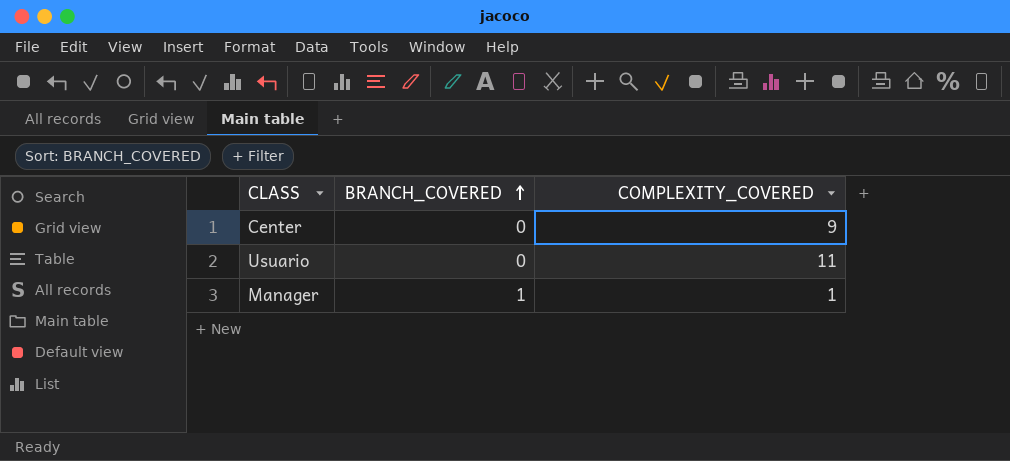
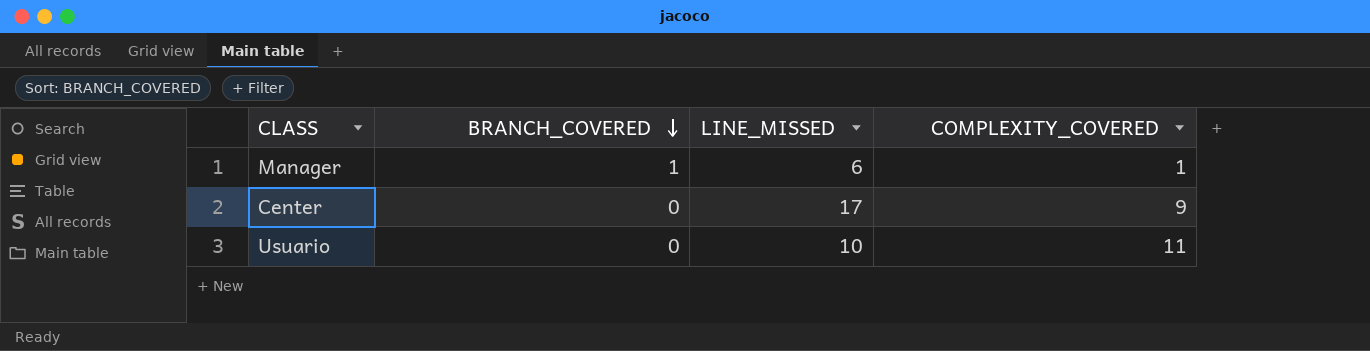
row order: BRANCH_COVERED ascending -> BRANCH_COVERED descending
column LINE_MISSED | position: none -> 3

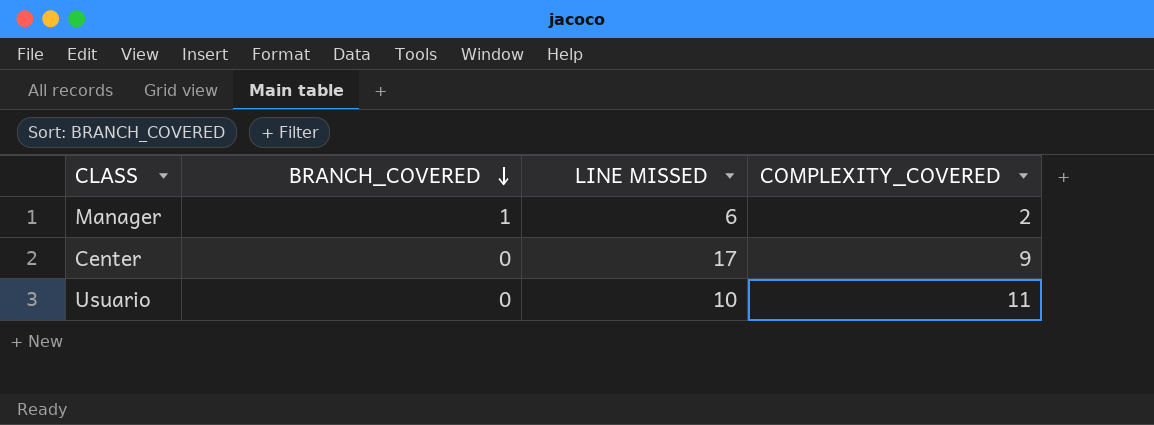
column name: LINE_MISSED -> LINE MISSED
Manager | COMPLEXITY_COVERED: 1 -> 2

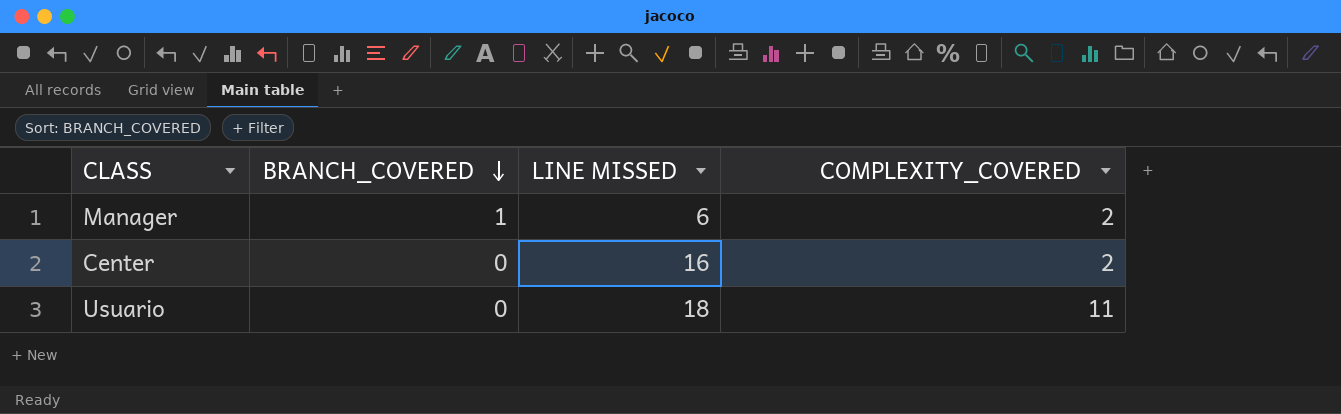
Center | LINE MISSED: 17 -> 16
Center | COMPLEXITY_COVERED: 9 -> 2
Usuario | LINE MISSED: 10 -> 18

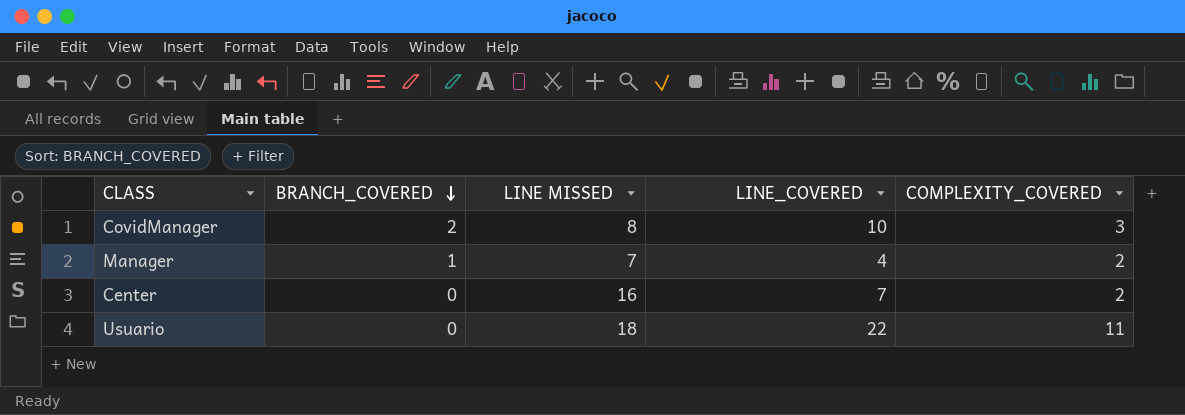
column LINE_COVERED | position: none -> 4
row CovidManager: none -> 2 | 8 | 10 | 3
Manager | LINE MISSED: 6 -> 7

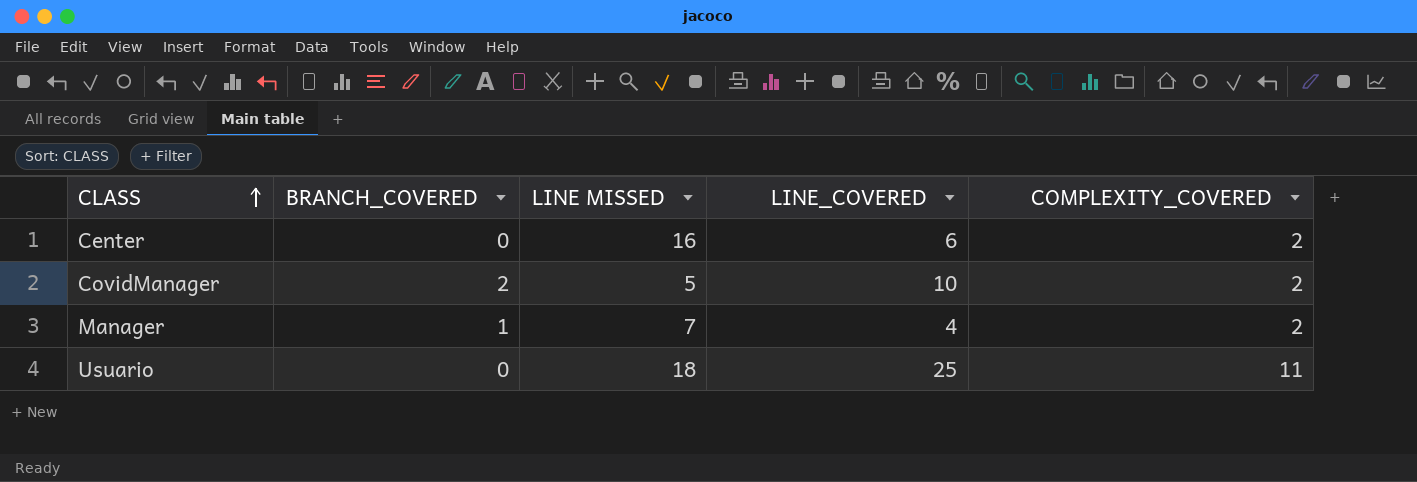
row order: BRANCH_COVERED descending -> CLASS ascending
Center | LINE_COVERED: 7 -> 6
CovidManager | LINE MISSED: 8 -> 5
CovidManager | COMPLEXITY_COVERED: 3 -> 2
Usuario | LINE_COVERED: 22 -> 25

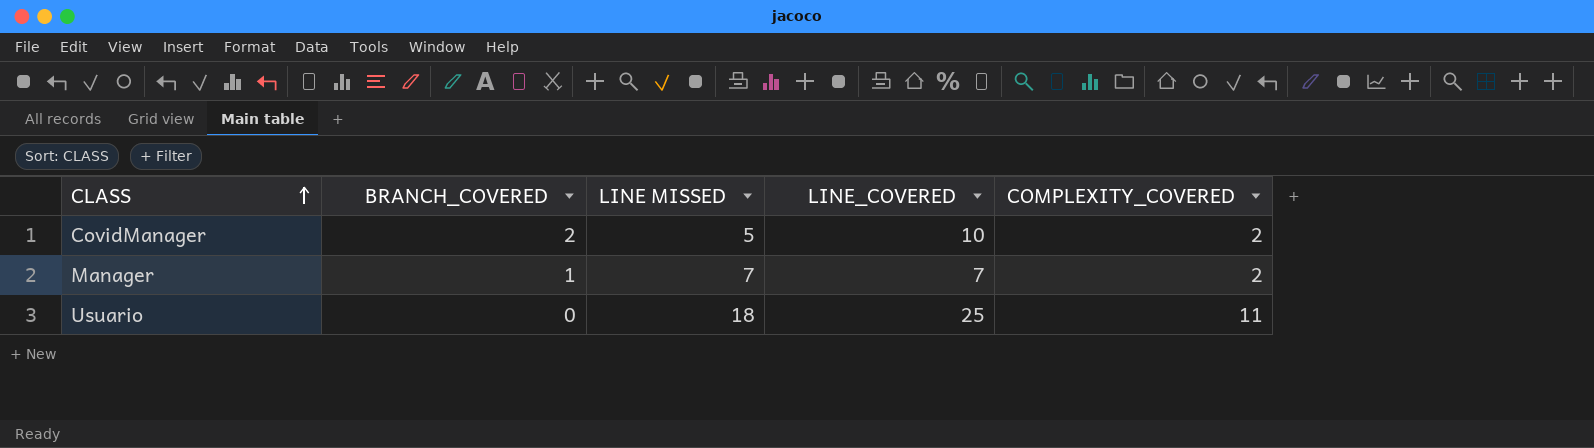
row Center: 0 | 16 | 6 | 2 -> none
Manager | LINE_COVERED: 4 -> 7

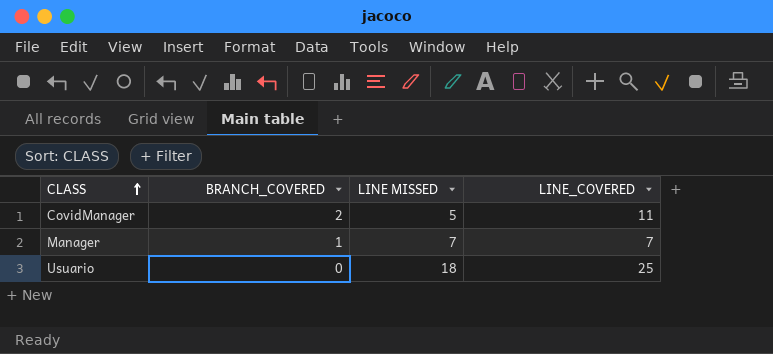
column COMPLEXITY_COVERED | position: 5 -> none
CovidManager | LINE_COVERED: 10 -> 11

